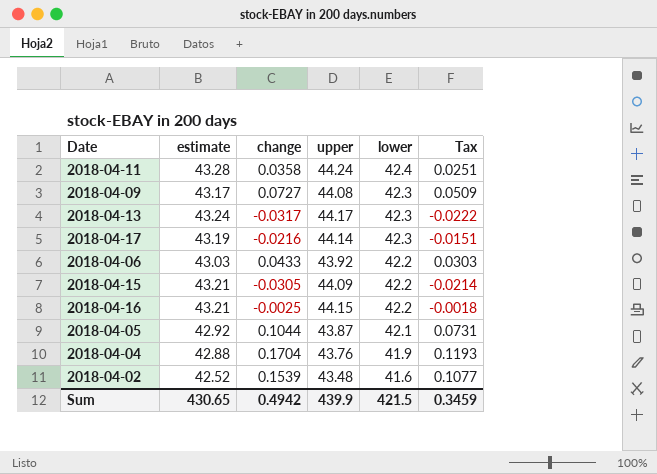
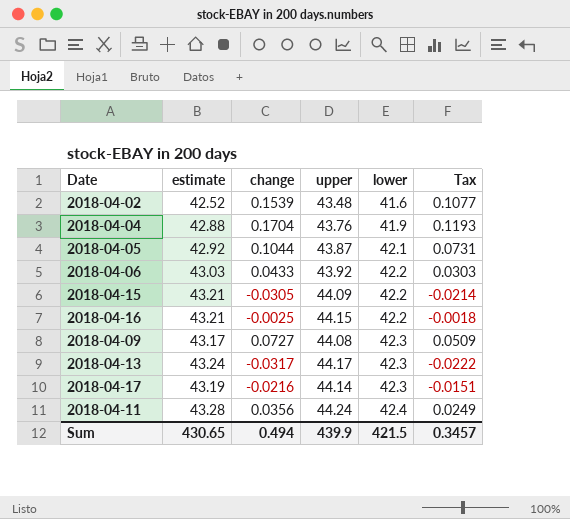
row order: lower descending -> lower ascending
2018-04-11 | change: 0.0358 -> 0.0356
2018-04-11 | Tax: 0.0251 -> 0.0249
Sum | change: 0.4942 -> 0.494
Sum | Tax: 0.3459 -> 0.3457

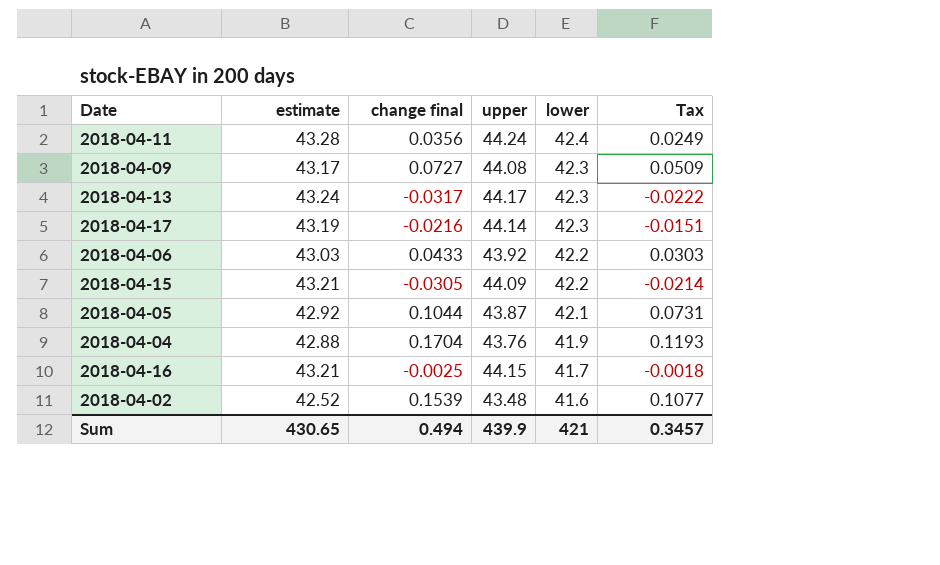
row order: lower ascending -> lower descending
column name: change -> change final
2018-04-16 | lower: 42.2 -> 41.7
Sum | lower: 421.5 -> 421

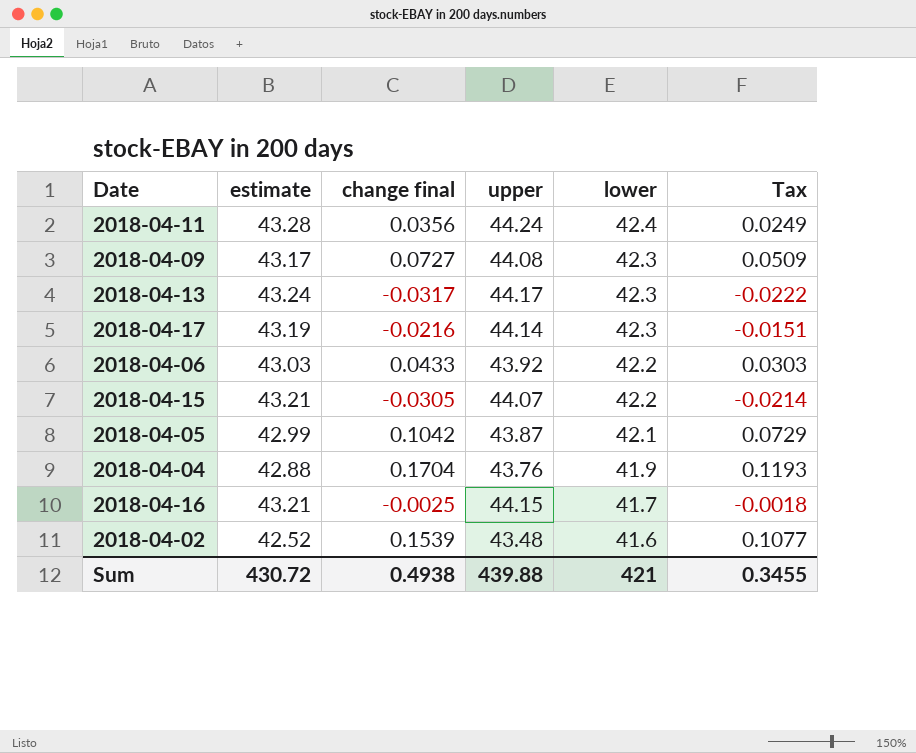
2018-04-15 | upper: 44.09 -> 44.07
2018-04-05 | estimate: 42.92 -> 42.99
2018-04-05 | change final: 0.1044 -> 0.1042
2018-04-05 | Tax: 0.0731 -> 0.0729
Sum | estimate: 430.65 -> 430.72
Sum | change final: 0.494 -> 0.4938
Sum | upper: 439.9 -> 439.88
Sum | Tax: 0.3457 -> 0.3455

